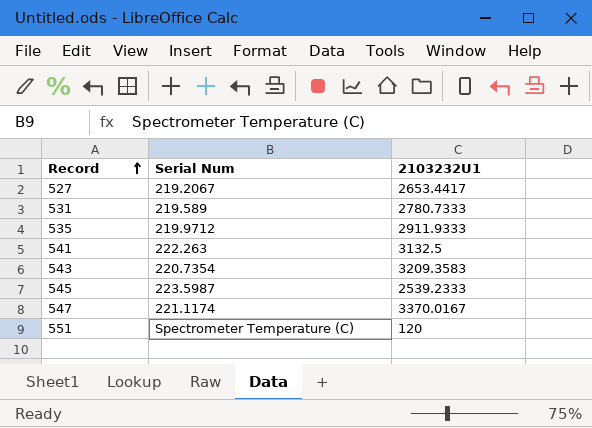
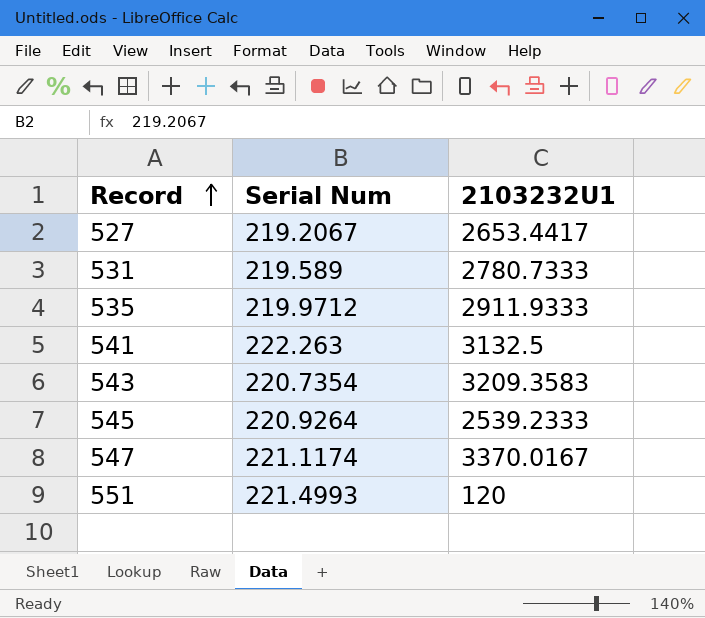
545 | Serial Num: 223.5987 -> 220.9264
551 | Serial Num: Spectrometer Temperature (C) -> 221.4993

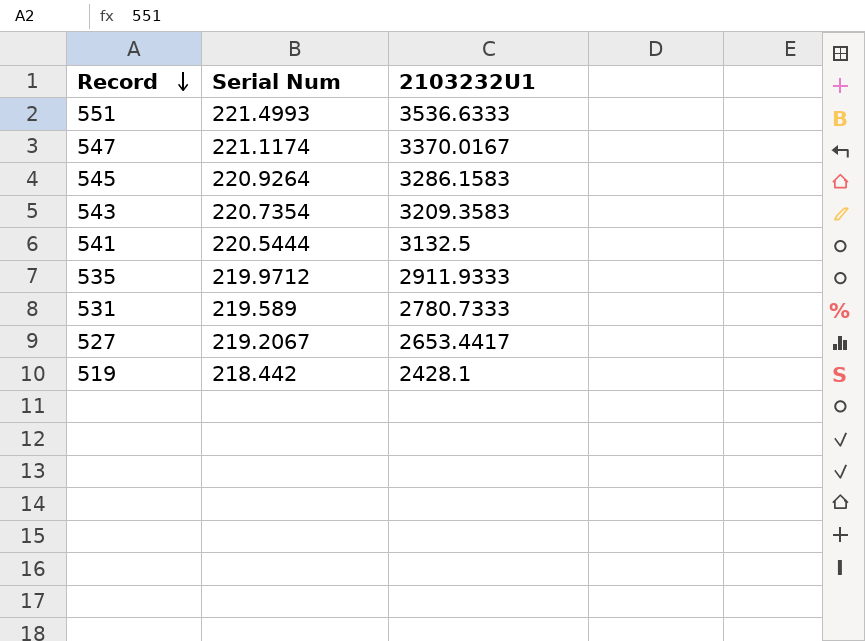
row order: Record ascending -> Record descending
551 | 2103232U1: 120 -> 3536.6333
545 | 2103232U1: 2539.2333 -> 3286.1583
541 | Serial Num: 222.263 -> 220.5444
row 519: none -> 218.442 | 2428.1

